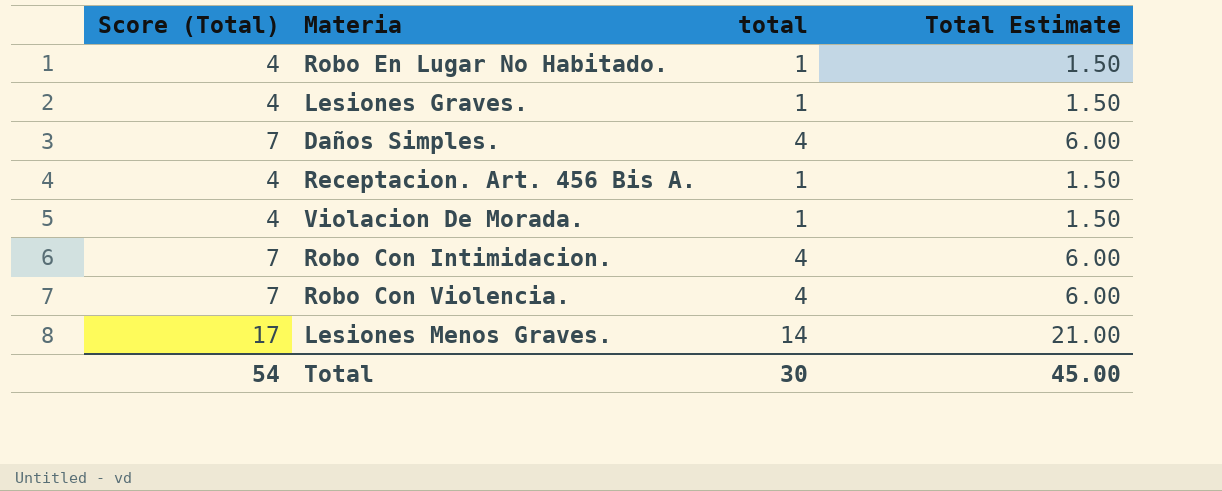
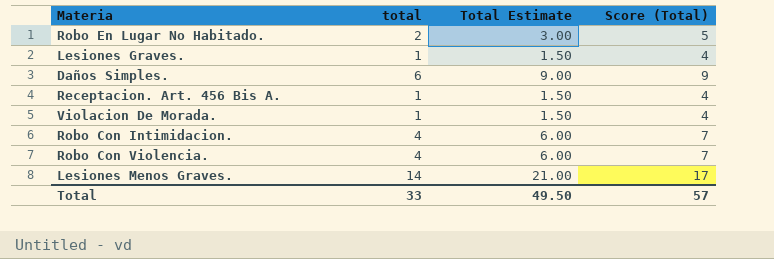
column Score (Total) | position: 1 -> 4
Robo En Lugar No Habitado. | total: 1 -> 2
Robo En Lugar No Habitado. | Total Estimate: 1.50 -> 3.00
Robo En Lugar No Habitado. | Score (Total): 4 -> 5
Daños Simples. | total: 4 -> 6
Daños Simples. | Total Estimate: 6.00 -> 9.00
Daños Simples. | Score (Total): 7 -> 9
Total | total: 30 -> 33
Total | Total Estimate: 45.00 -> 49.50
Total | Score (Total): 54 -> 57

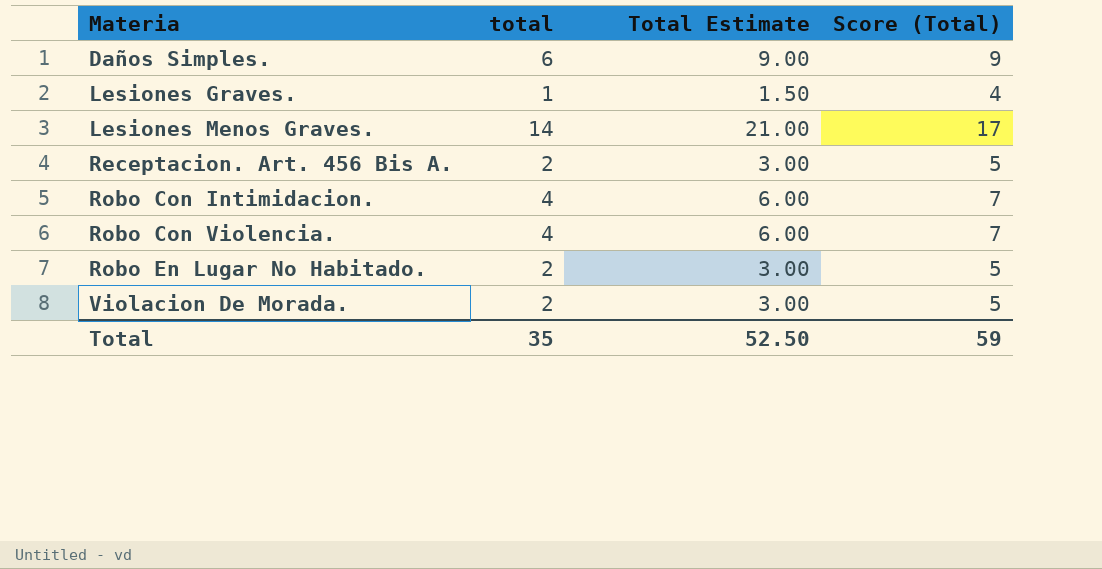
row order: none -> Materia ascending
Receptacion. Art. 456 Bis A. | total: 1 -> 2
Receptacion. Art. 456 Bis A. | Total Estimate: 1.50 -> 3.00
Receptacion. Art. 456 Bis A. | Score (Total): 4 -> 5
Violacion De Morada. | total: 1 -> 2
Violacion De Morada. | Total Estimate: 1.50 -> 3.00
Violacion De Morada. | Score (Total): 4 -> 5
Total | total: 33 -> 35
Total | Total Estimate: 49.50 -> 52.50
Total | Score (Total): 57 -> 59

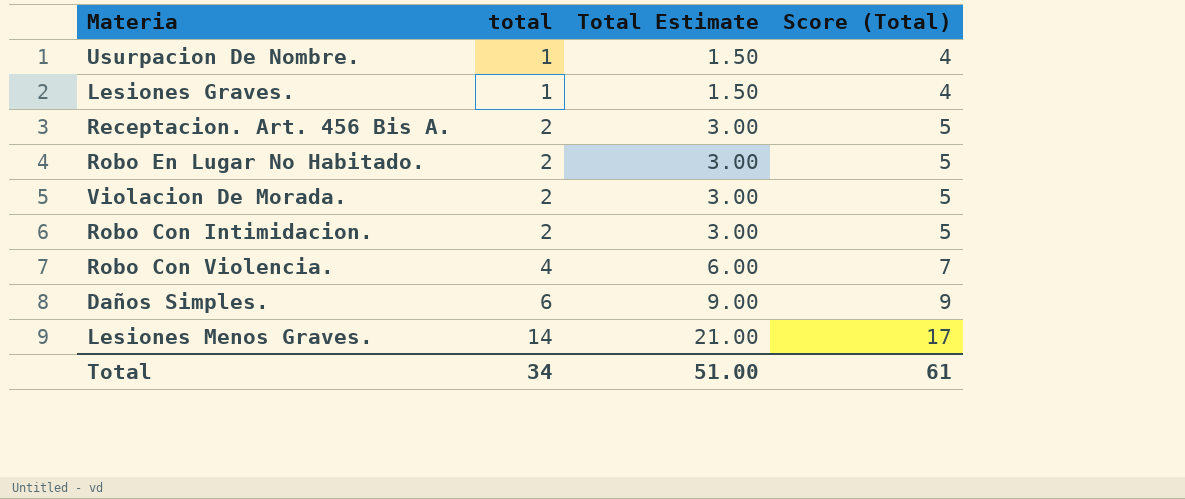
row order: Materia ascending -> total ascending
row Usurpacion De Nombre.: none -> 1 | 1.50 | 4
Robo Con Intimidacion. | total: 4 -> 2
Robo Con Intimidacion. | Total Estimate: 6.00 -> 3.00
Robo Con Intimidacion. | Score (Total): 7 -> 5
Total | total: 35 -> 34
Total | Total Estimate: 52.50 -> 51.00
Total | Score (Total): 59 -> 61

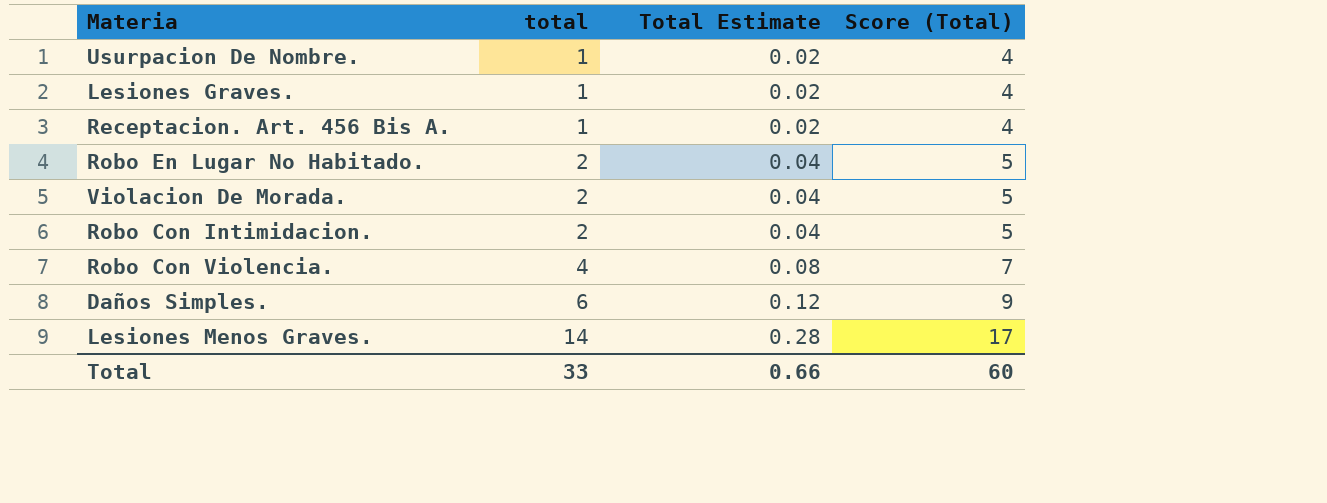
column Total Estimate | formula: [total] * 1.5 -> [total] * 0.02
Receptacion. Art. 456 Bis A. | total: 2 -> 1
Receptacion. Art. 456 Bis A. | Score (Total): 5 -> 4
Total | total: 34 -> 33
Total | Total Estimate: 51.00 -> 0.66
Total | Score (Total): 61 -> 60

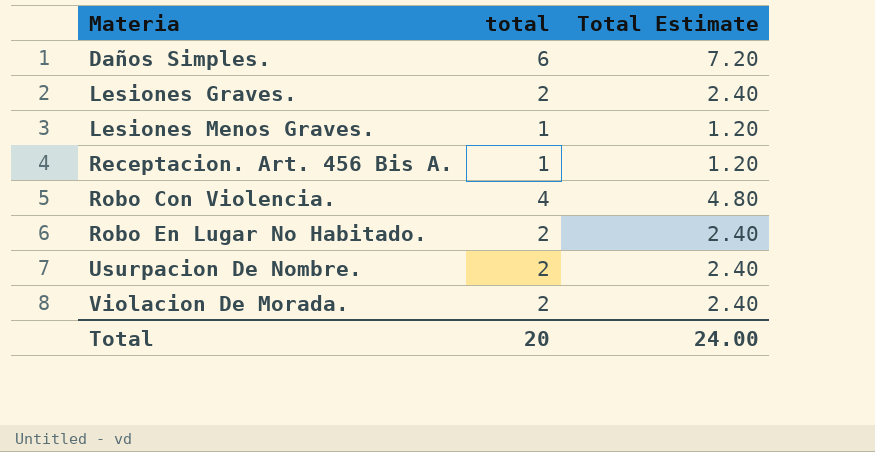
row order: total ascending -> Materia ascending
column Score (Total) | formula: [total] + 3 -> none
column Total Estimate | formula: [total] * 0.02 -> [total] * 1.2
row Robo Con Intimidacion.: 2 | 0.04 | 5 -> none
Lesiones Graves. | total: 1 -> 2
Lesiones Menos Graves. | total: 14 -> 1
Usurpacion De Nombre. | total: 1 -> 2
Total | total: 33 -> 20
Total | Total Estimate: 0.66 -> 24.00

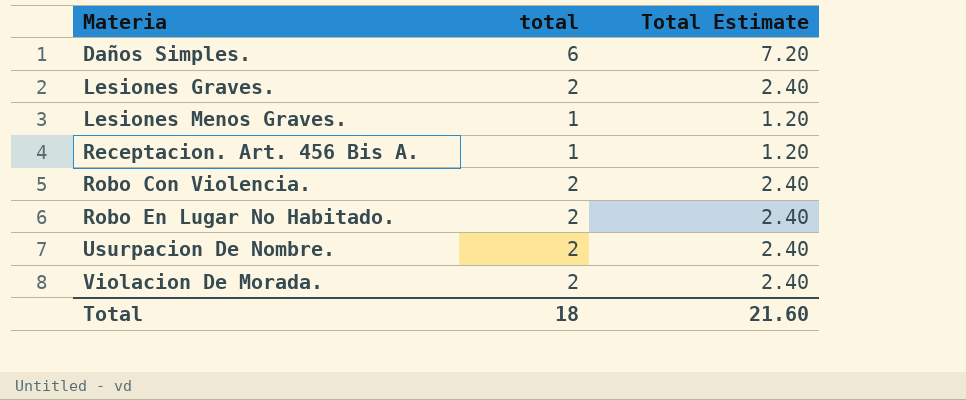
Robo Con Violencia. | total: 4 -> 2
Robo Con Violencia. | Total Estimate: 4.80 -> 2.40
Total | total: 20 -> 18
Total | Total Estimate: 24.00 -> 21.60

